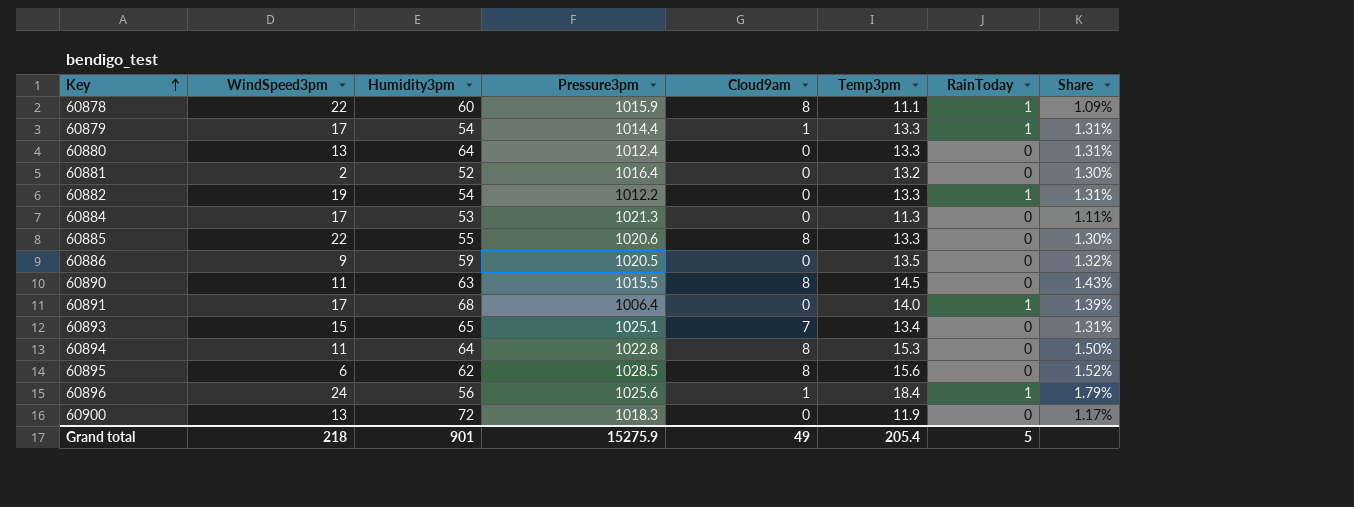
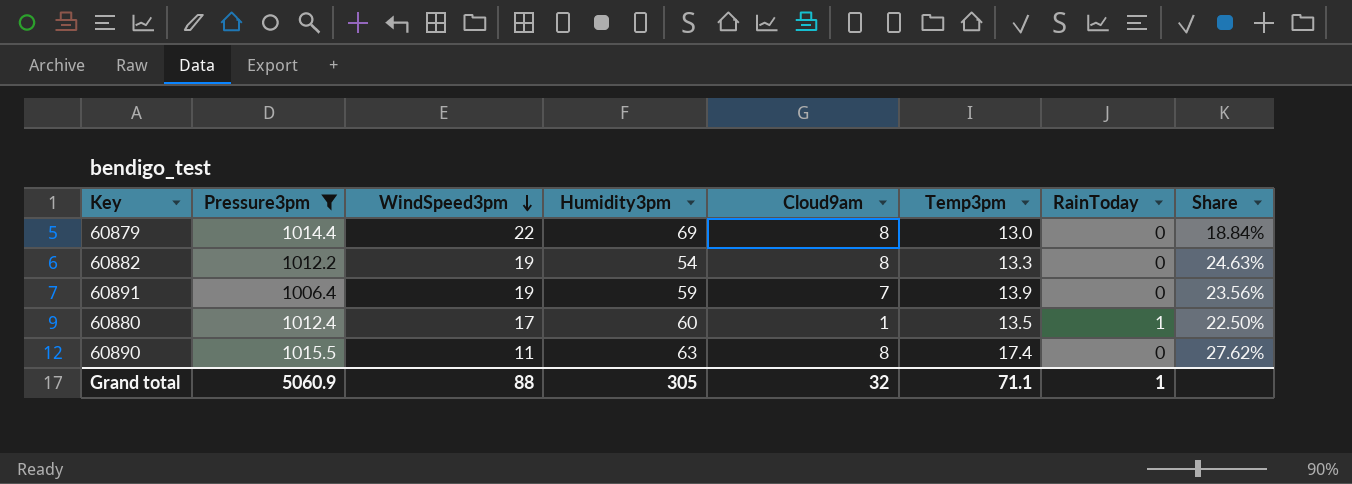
filter: none -> Pressure3pm <= 1015.5
row order: Key ascending -> WindSpeed3pm descending
column Pressure3pm | position: 4 -> 2
column Share | formula: [Temp3pm] / [Pressure3pm] -> [Temp3pm] / [Humidity3pm]
60879 | WindSpeed3pm: 17 -> 22
60879 | Humidity3pm: 54 -> 69
60879 | Cloud9am: 1 -> 8
60879 | Temp3pm: 13.3 -> 13.0
60879 | RainToday: 1 -> 0
60882 | Cloud9am: 0 -> 8
60882 | RainToday: 1 -> 0
60891 | WindSpeed3pm: 17 -> 19
60891 | Humidity3pm: 68 -> 59
60891 | Cloud9am: 0 -> 7
60891 | Temp3pm: 14.0 -> 13.9
60891 | RainToday: 1 -> 0
60880 | WindSpeed3pm: 13 -> 17
60880 | Humidity3pm: 64 -> 60
60880 | Cloud9am: 0 -> 1
60880 | Temp3pm: 13.3 -> 13.5
60880 | RainToday: 0 -> 1
60890 | Temp3pm: 14.5 -> 17.4
Grand total | Pressure3pm: 15275.9 -> 5060.9
Grand total | WindSpeed3pm: 218 -> 88
Grand total | Humidity3pm: 901 -> 305
Grand total | Cloud9am: 49 -> 32
Grand total | Temp3pm: 205.4 -> 71.1
Grand total | RainToday: 5 -> 1

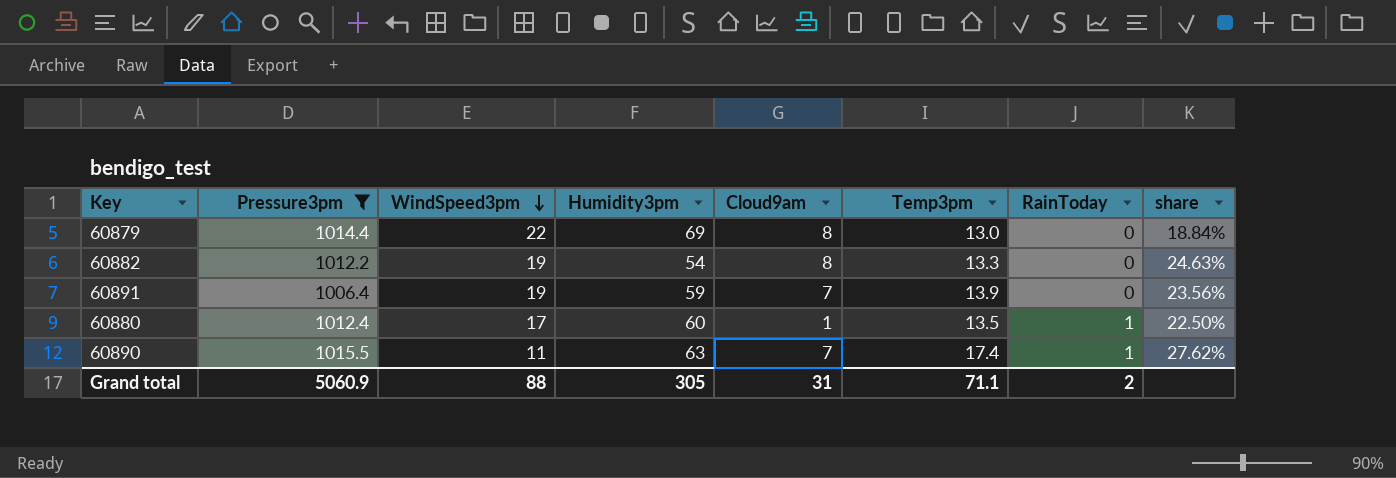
column name: Share -> share
60890 | Cloud9am: 8 -> 7
60890 | RainToday: 0 -> 1
Grand total | Cloud9am: 32 -> 31
Grand total | RainToday: 1 -> 2

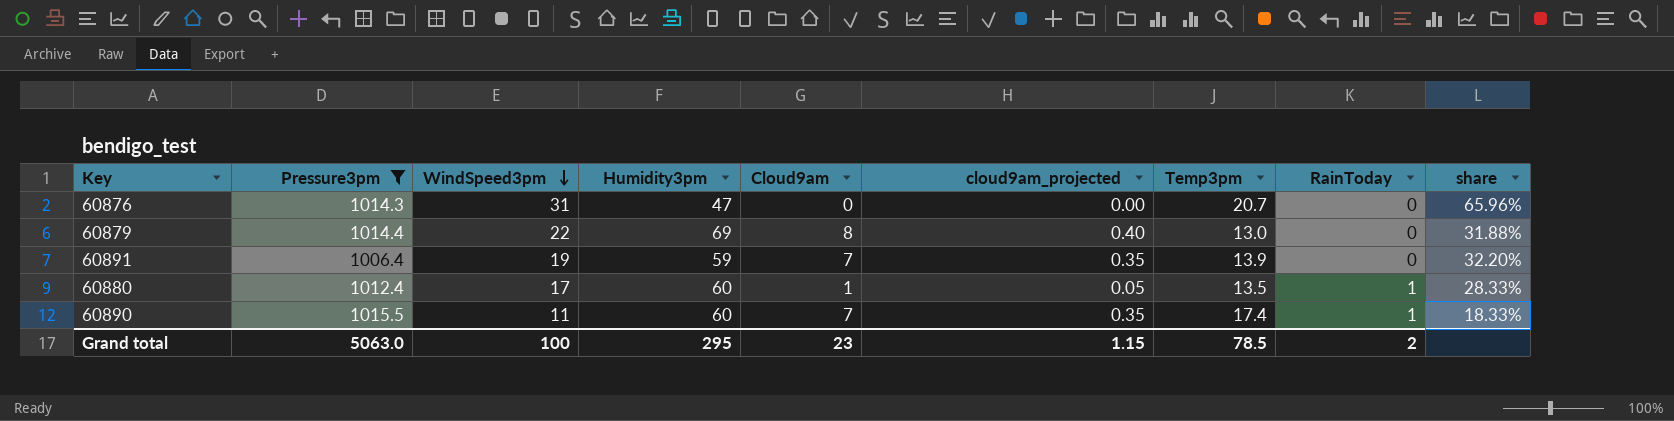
column cloud9am_projected | formula: none -> [Cloud9am] * 0.05
column share | formula: [Temp3pm] / [Humidity3pm] -> [WindSpeed3pm] / [Humidity3pm]
row 60882: 1012.2 | 19 | 54 | 8 | 13.3 | 0 | 24.63% -> none
row 60876: none -> 1014.3 | 31 | 47 | 0 | 0.00 | 20.7 | 0 | 65.96%
60890 | Humidity3pm: 63 -> 60
Grand total | Pressure3pm: 5060.9 -> 5063.0
Grand total | WindSpeed3pm: 88 -> 100
Grand total | Humidity3pm: 305 -> 295
Grand total | Cloud9am: 31 -> 23
Grand total | Temp3pm: 71.1 -> 78.5

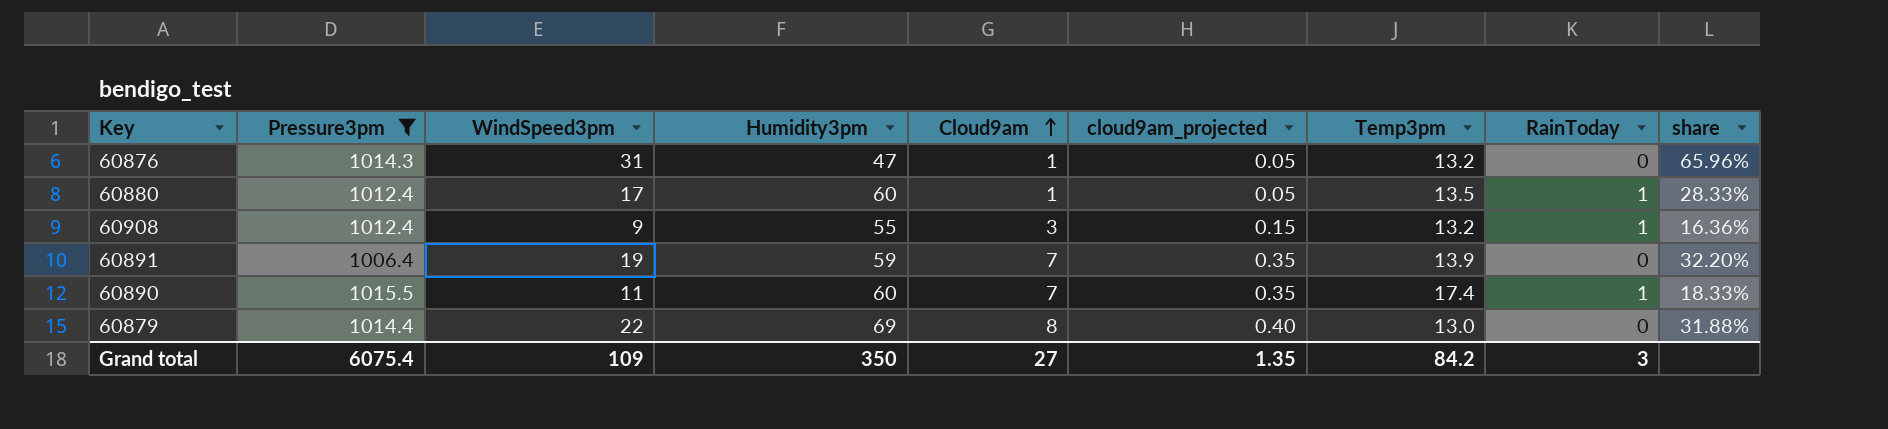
row order: WindSpeed3pm descending -> Cloud9am ascending
60876 | Cloud9am: 0 -> 1
60876 | cloud9am_projected: 0.00 -> 0.05
60876 | Temp3pm: 20.7 -> 13.2
row 60908: none -> 1012.4 | 9 | 55 | 3 | 0.15 | 13.2 | 1 | 16.36%
Grand total | Pressure3pm: 5063.0 -> 6075.4
Grand total | WindSpeed3pm: 100 -> 109
Grand total | Humidity3pm: 295 -> 350
Grand total | Cloud9am: 23 -> 27
Grand total | cloud9am_projected: 1.15 -> 1.35
Grand total | Temp3pm: 78.5 -> 84.2
Grand total | RainToday: 2 -> 3

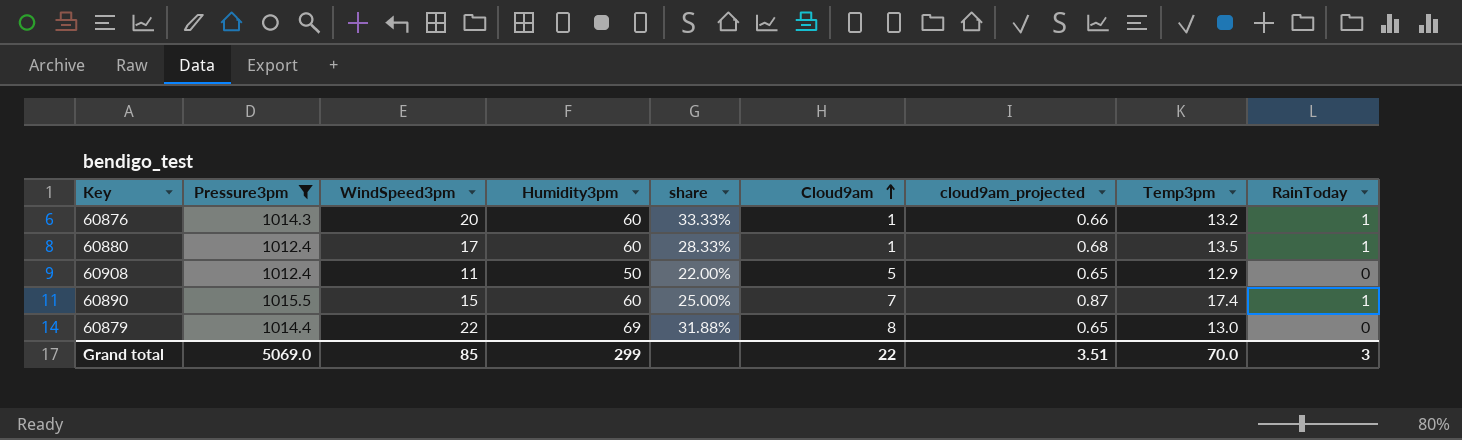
column share | position: 9 -> 5
column cloud9am_projected | formula: [Cloud9am] * 0.05 -> [Temp3pm] * 0.05
row 60891: 1006.4 | 19 | 59 | 7 | 0.35 | 13.9 | 0 | 32.20% -> none
60876 | WindSpeed3pm: 31 -> 20
60876 | Humidity3pm: 47 -> 60
60876 | share: 65.96% -> 33.33%
60876 | RainToday: 0 -> 1
60908 | WindSpeed3pm: 9 -> 11
60908 | Humidity3pm: 55 -> 50
60908 | share: 16.36% -> 22.00%
60908 | Cloud9am: 3 -> 5
60908 | Temp3pm: 13.2 -> 12.9
60908 | RainToday: 1 -> 0
60890 | WindSpeed3pm: 11 -> 15
60890 | share: 18.33% -> 25.00%
Grand total | Pressure3pm: 6075.4 -> 5069.0
Grand total | WindSpeed3pm: 109 -> 85
Grand total | Humidity3pm: 350 -> 299
Grand total | Cloud9am: 27 -> 22
Grand total | cloud9am_projected: 1.35 -> 3.51
Grand total | Temp3pm: 84.2 -> 70.0

